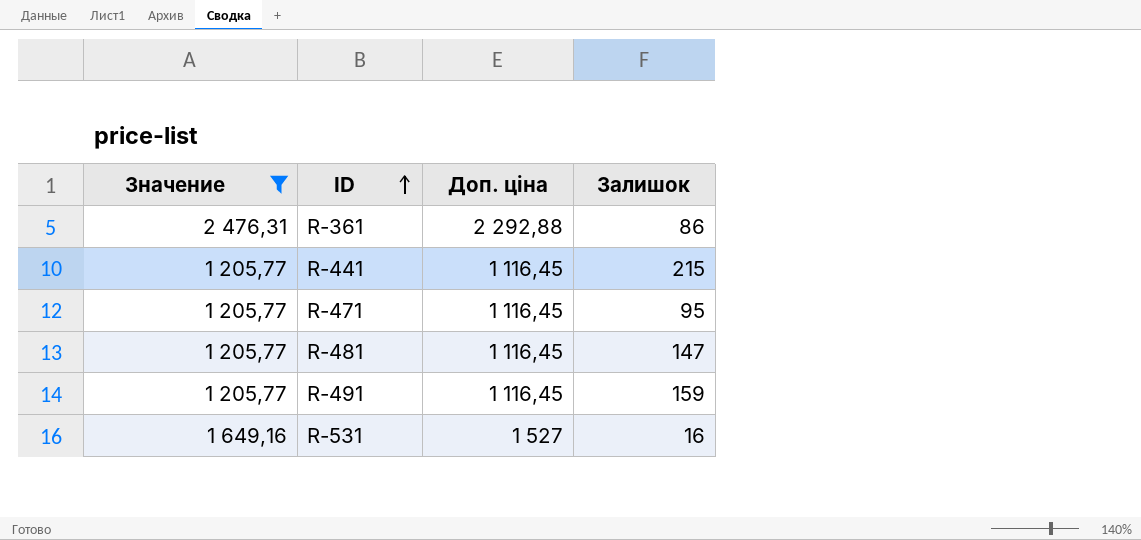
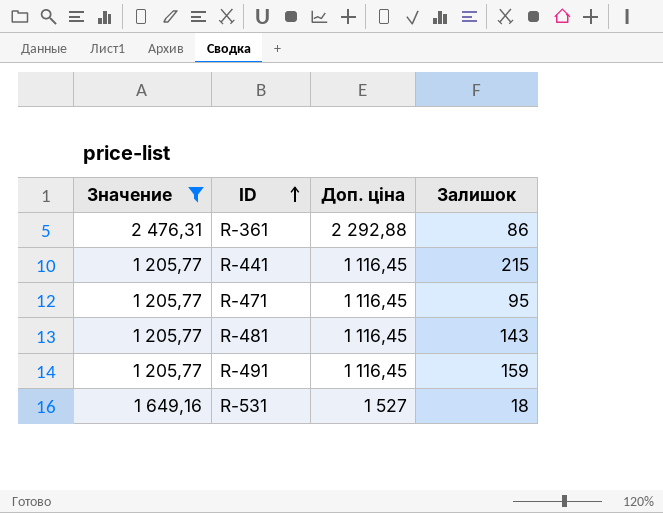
R-481 | Залишок: 147 -> 143
R-531 | Залишок: 16 -> 18

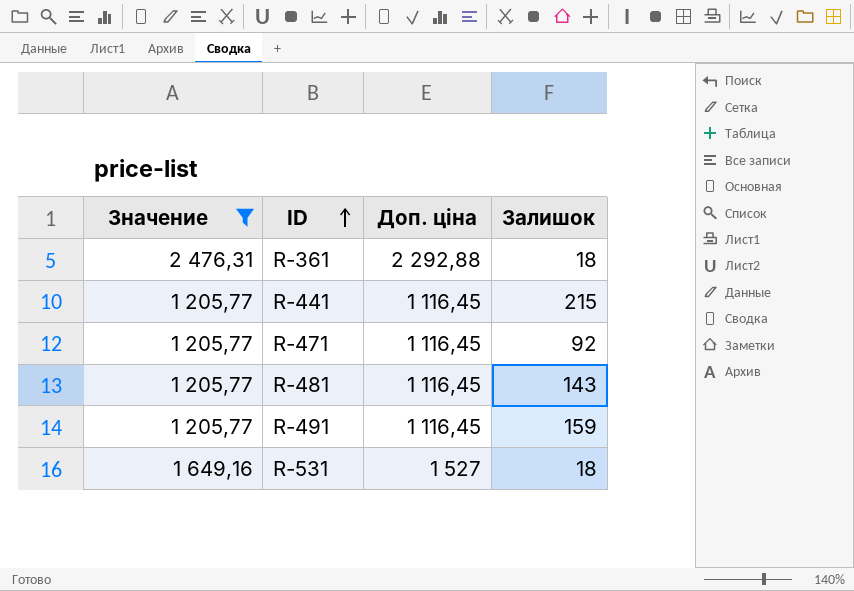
R-361 | Залишок: 86 -> 18
R-471 | Залишок: 95 -> 92

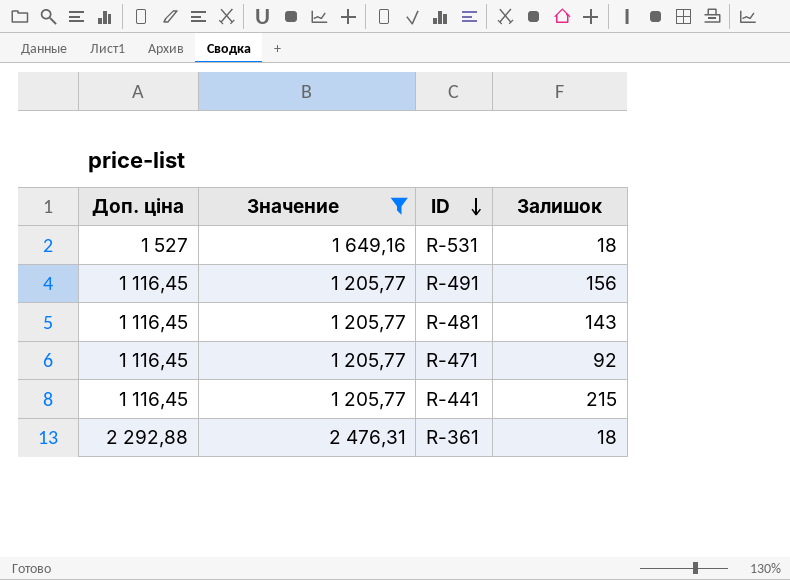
row order: ID ascending -> ID descending
column Доп. ціна | position: 3 -> 1
R-491 | Залишок: 159 -> 156

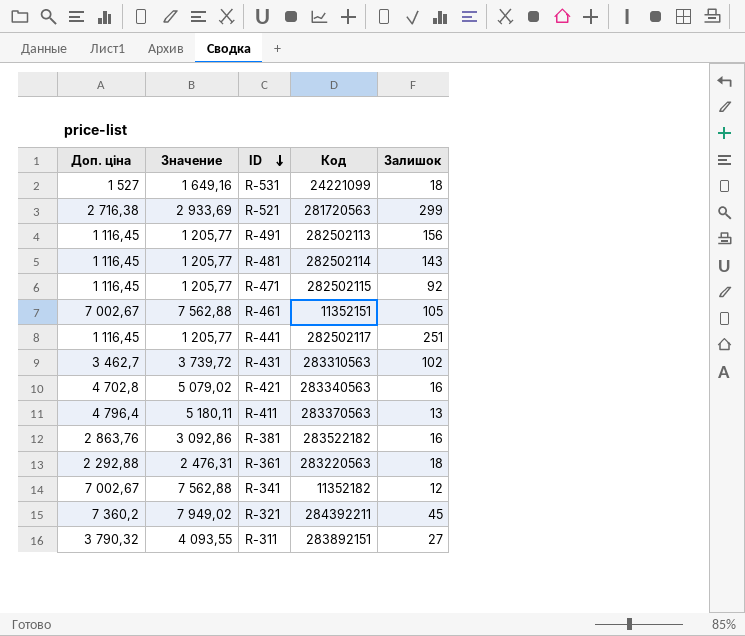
filter: Значение <= 2 476,31 -> none
column Код | position: none -> 4
R-441 | Залишок: 215 -> 251

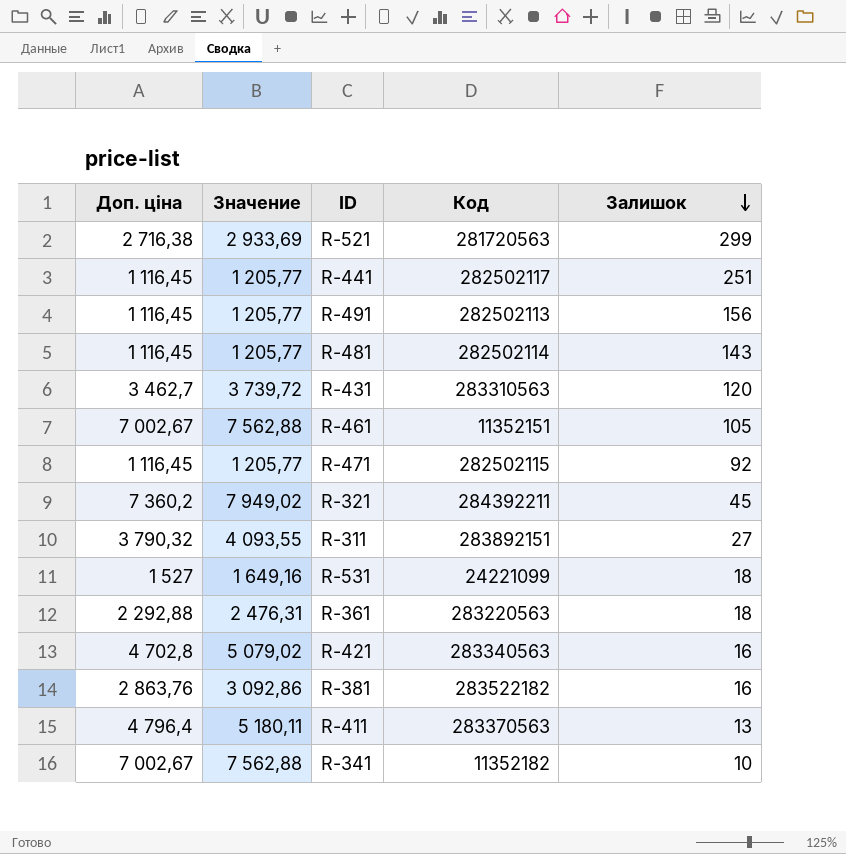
row order: ID descending -> Залишок descending
R-431 | Залишок: 102 -> 120
R-341 | Залишок: 12 -> 10

